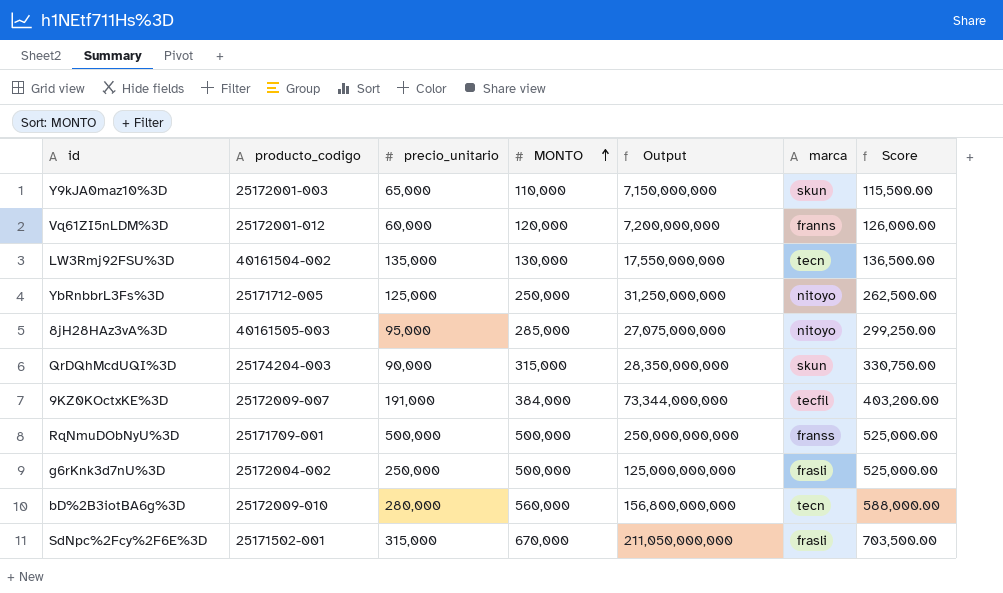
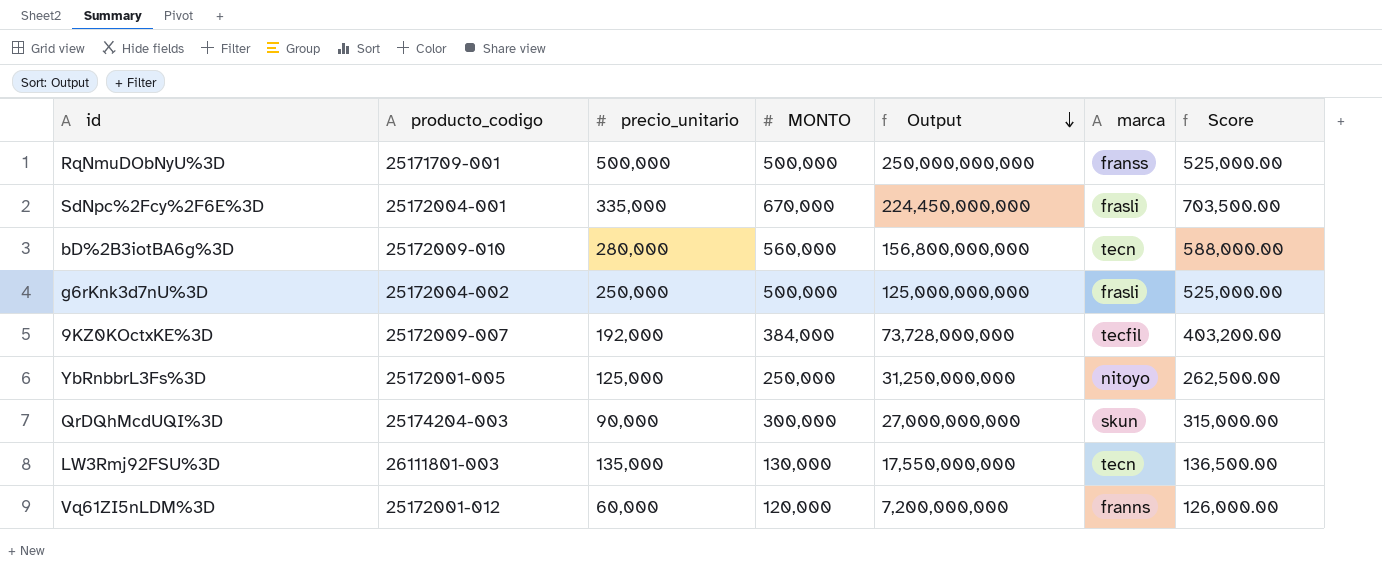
row order: MONTO ascending -> Output descending
row Y9kJA0maz10%3D: 25172001-003 | 65,000 | 110,000 | 7,150,000,000 | skun | 115,500.00 -> none
row 8jH28HAz3vA%3D: 40161505-003 | 95,000 | 285,000 | 27,075,000,000 | nitoyo | 299,250.00 -> none
SdNpc%2Fcy%2F6E%3D | producto_codigo: 25171502-001 -> 25172004-001
SdNpc%2Fcy%2F6E%3D | precio_unitario: 315,000 -> 335,000
SdNpc%2Fcy%2F6E%3D | Output: 211,050,000,000 -> 224,450,000,000
9KZ0KOctxKE%3D | precio_unitario: 191,000 -> 192,000
9KZ0KOctxKE%3D | Output: 73,344,000,000 -> 73,728,000,000
YbRnbbrL3Fs%3D | producto_codigo: 25171712-005 -> 25172001-005
QrDQhMcdUQI%3D | MONTO: 315,000 -> 300,000
QrDQhMcdUQI%3D | Output: 28,350,000,000 -> 27,000,000,000
QrDQhMcdUQI%3D | Score: 330,750.00 -> 315,000.00
LW3Rmj92FSU%3D | producto_codigo: 40161504-002 -> 26111801-003

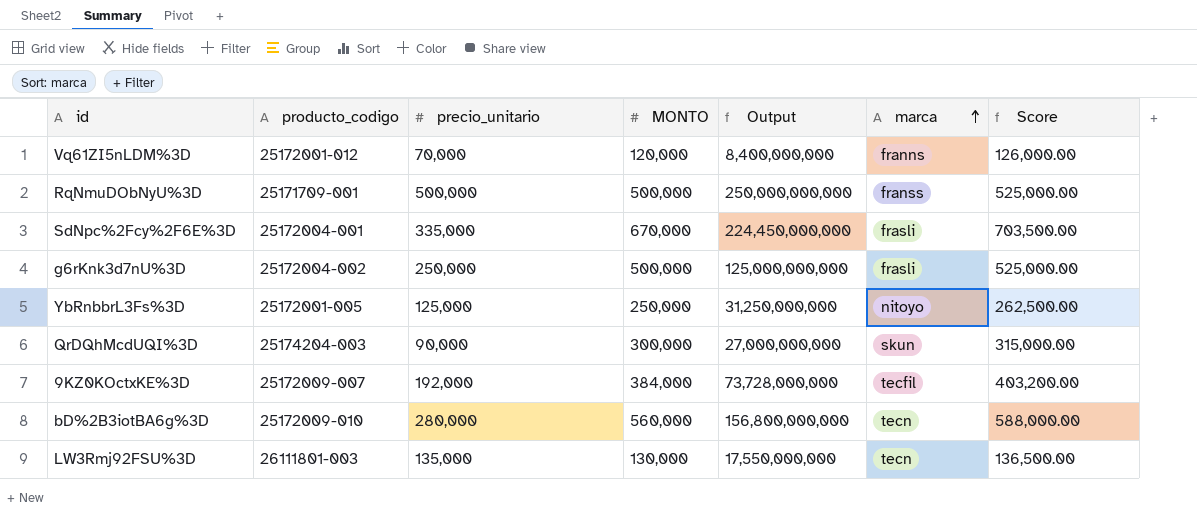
row order: Output descending -> marca ascending
Vq61ZI5nLDM%3D | precio_unitario: 60,000 -> 70,000
Vq61ZI5nLDM%3D | Output: 7,200,000,000 -> 8,400,000,000

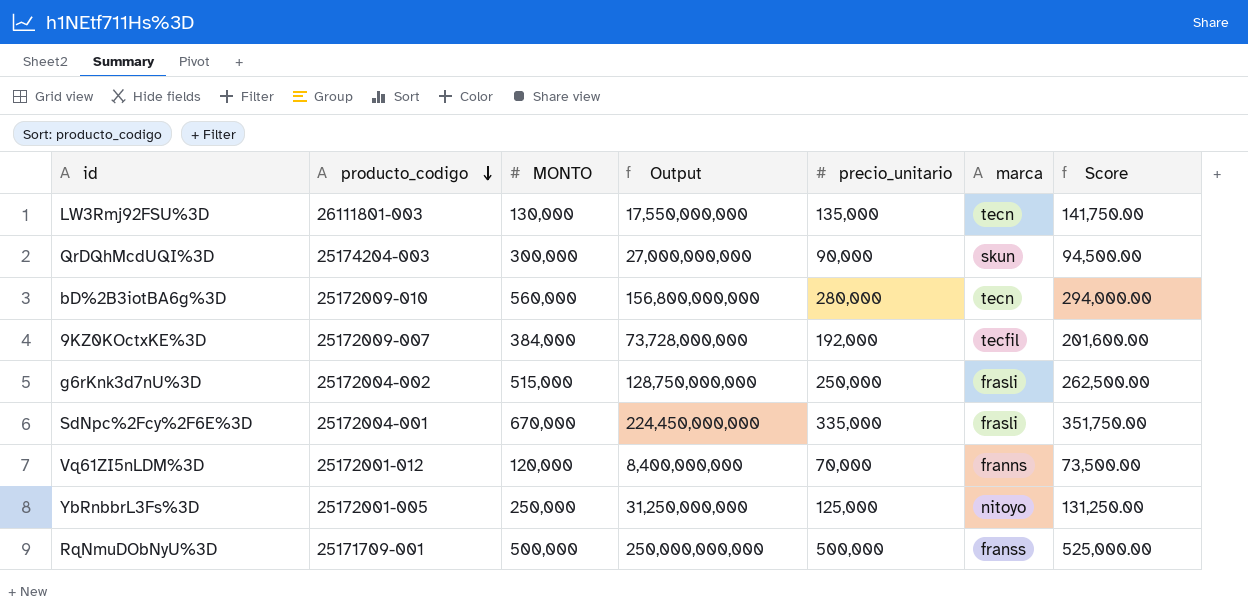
row order: marca ascending -> producto_codigo descending
column precio_unitario | position: 3 -> 5
column Score | formula: [MONTO] * 1.05 -> [precio_unitario] * 1.05
g6rKnk3d7nU%3D | MONTO: 500,000 -> 515,000
g6rKnk3d7nU%3D | Output: 125,000,000,000 -> 128,750,000,000

